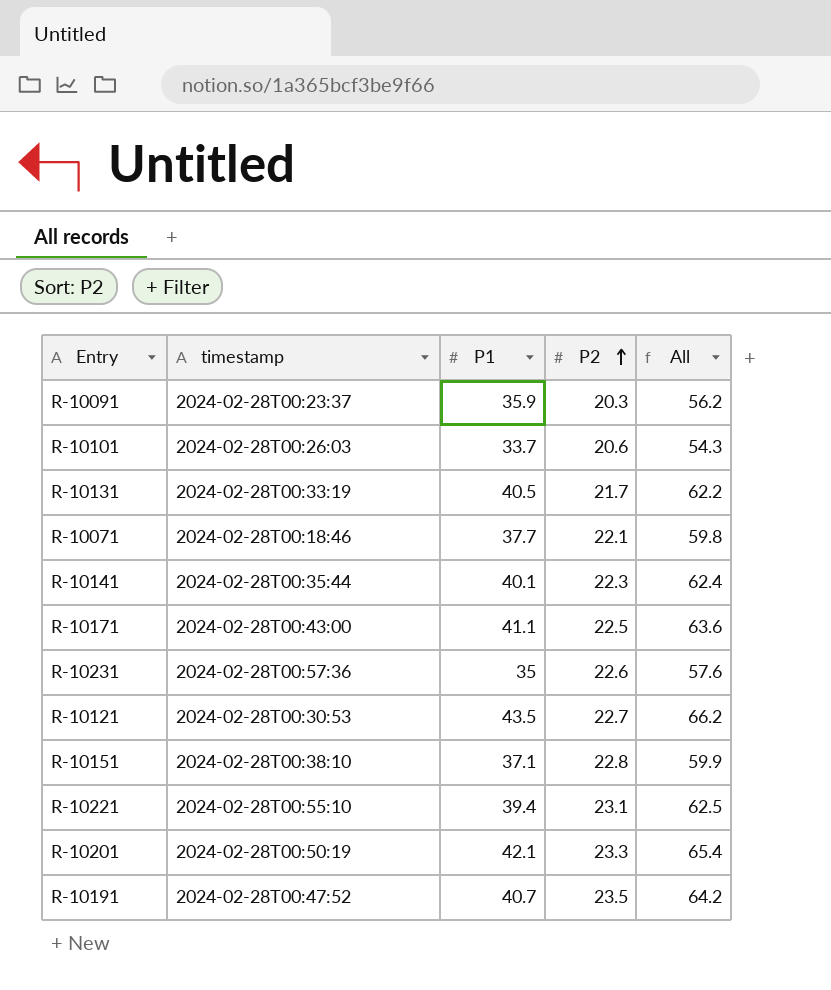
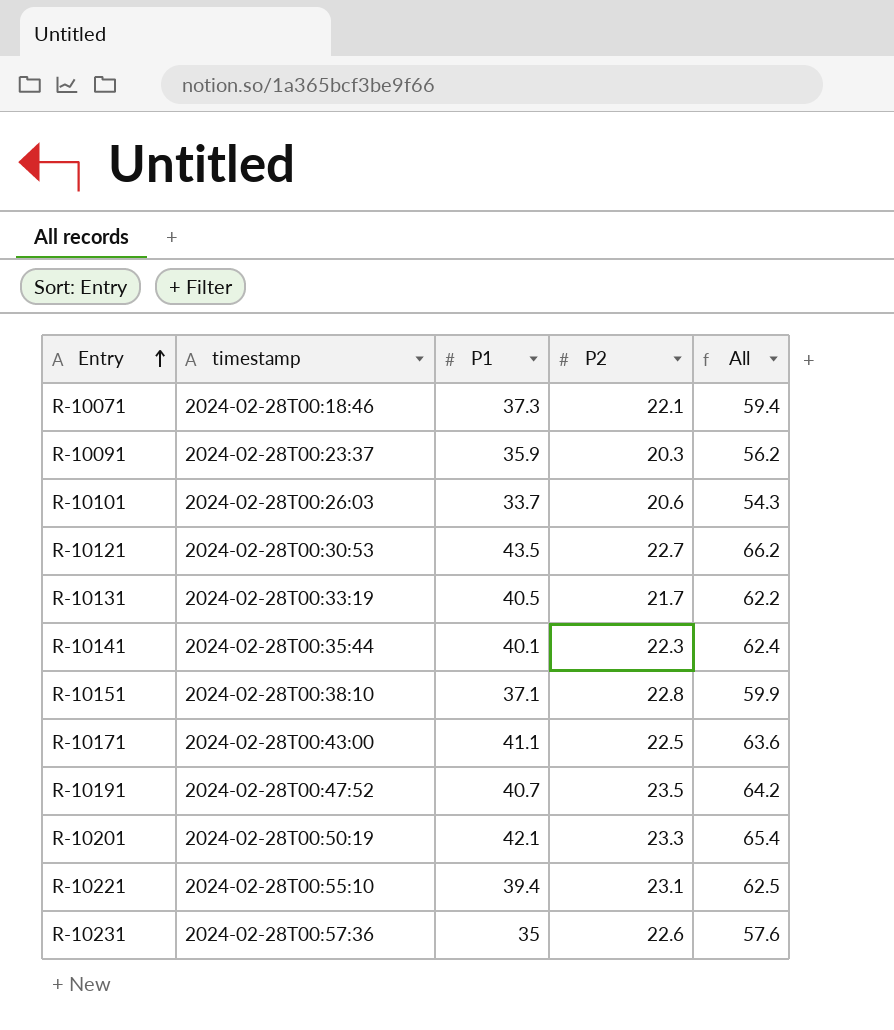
row order: P2 ascending -> Entry ascending
R-10071 | P1: 37.7 -> 37.3
R-10071 | All: 59.8 -> 59.4

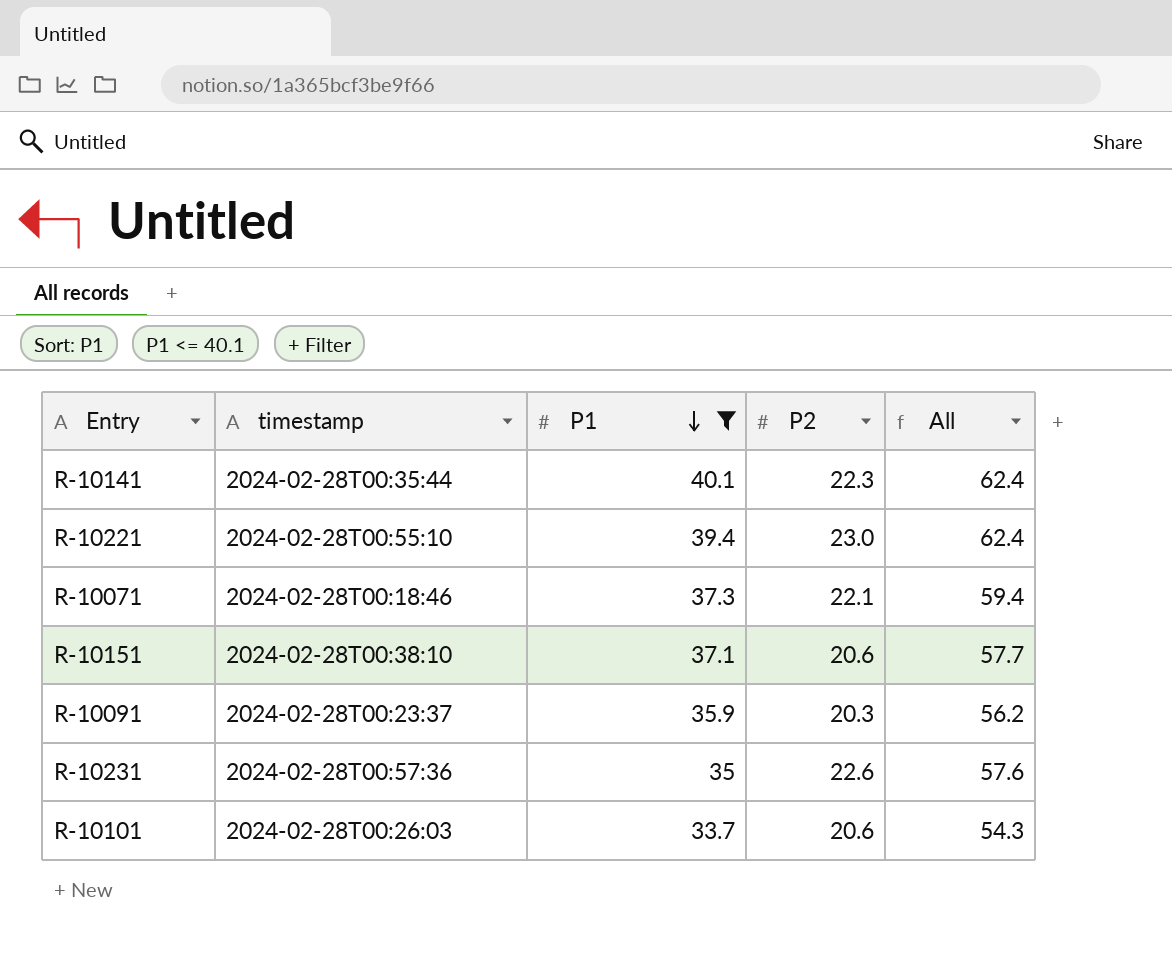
filter: none -> P1 <= 40.1
row order: Entry ascending -> P1 descending
R-10221 | P2: 23.1 -> 23.0
R-10221 | All: 62.5 -> 62.4
R-10151 | P2: 22.8 -> 20.6
R-10151 | All: 59.9 -> 57.7

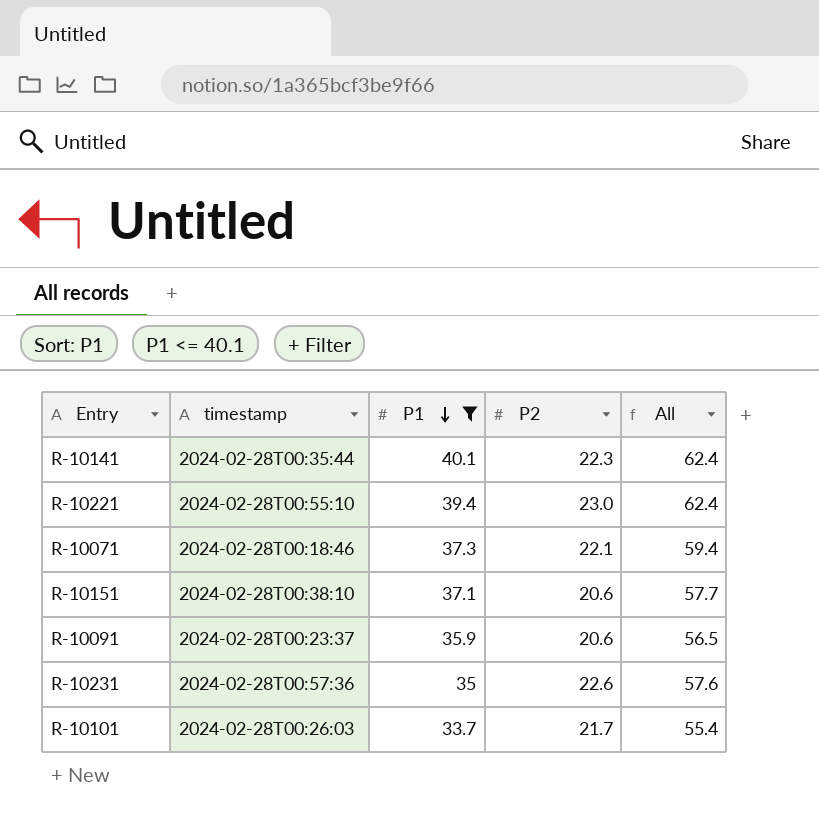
R-10091 | P2: 20.3 -> 20.6
R-10091 | All: 56.2 -> 56.5
R-10101 | P2: 20.6 -> 21.7
R-10101 | All: 54.3 -> 55.4

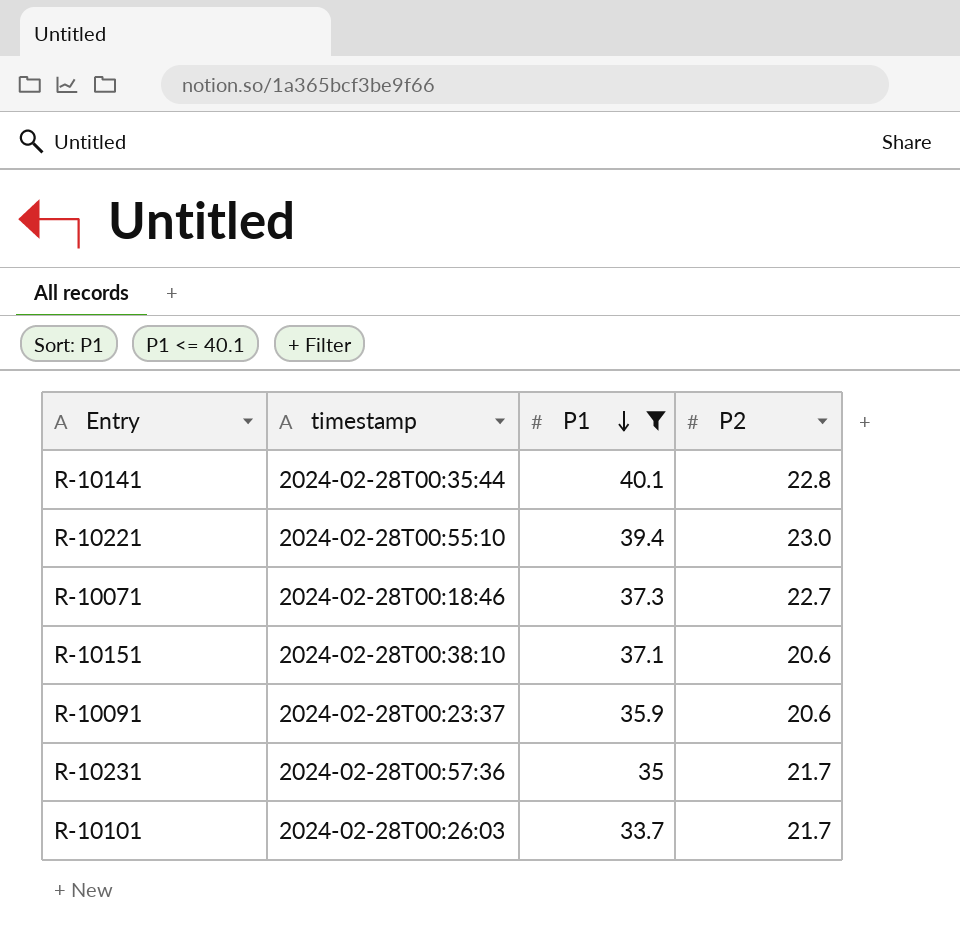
column All | formula: [P1] + [P2] -> none
R-10141 | P2: 22.3 -> 22.8
R-10071 | P2: 22.1 -> 22.7
R-10231 | P2: 22.6 -> 21.7

